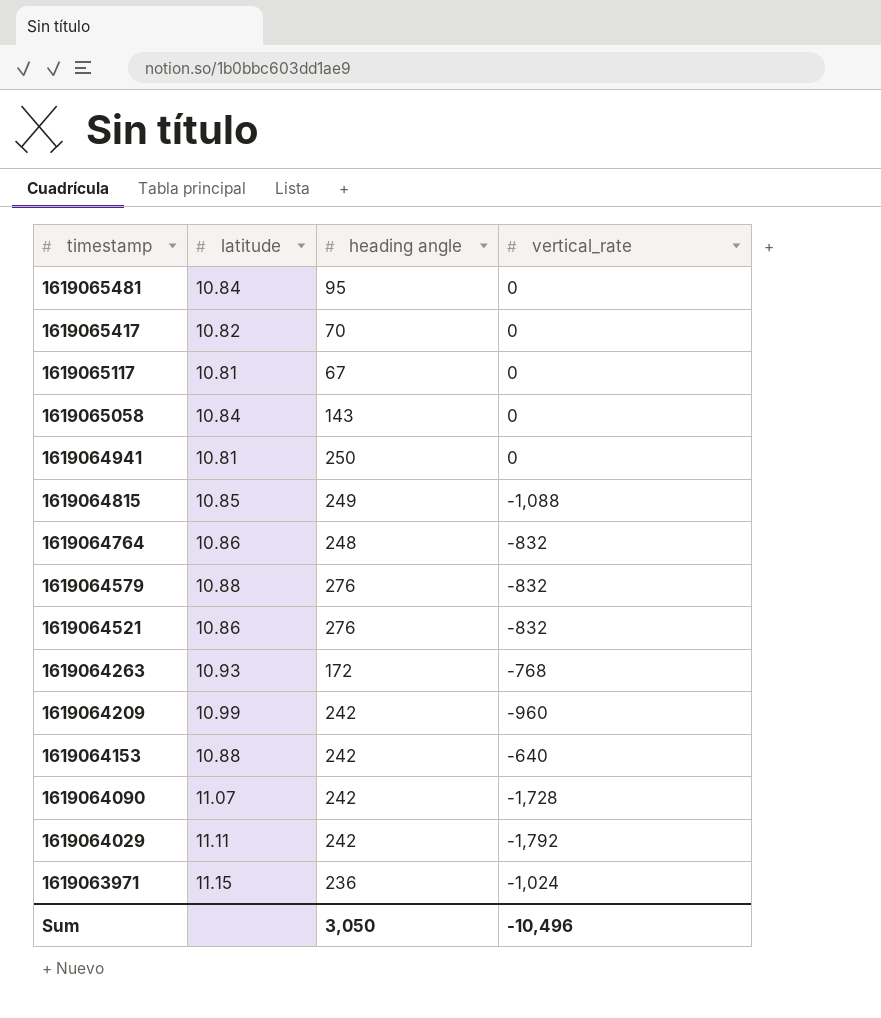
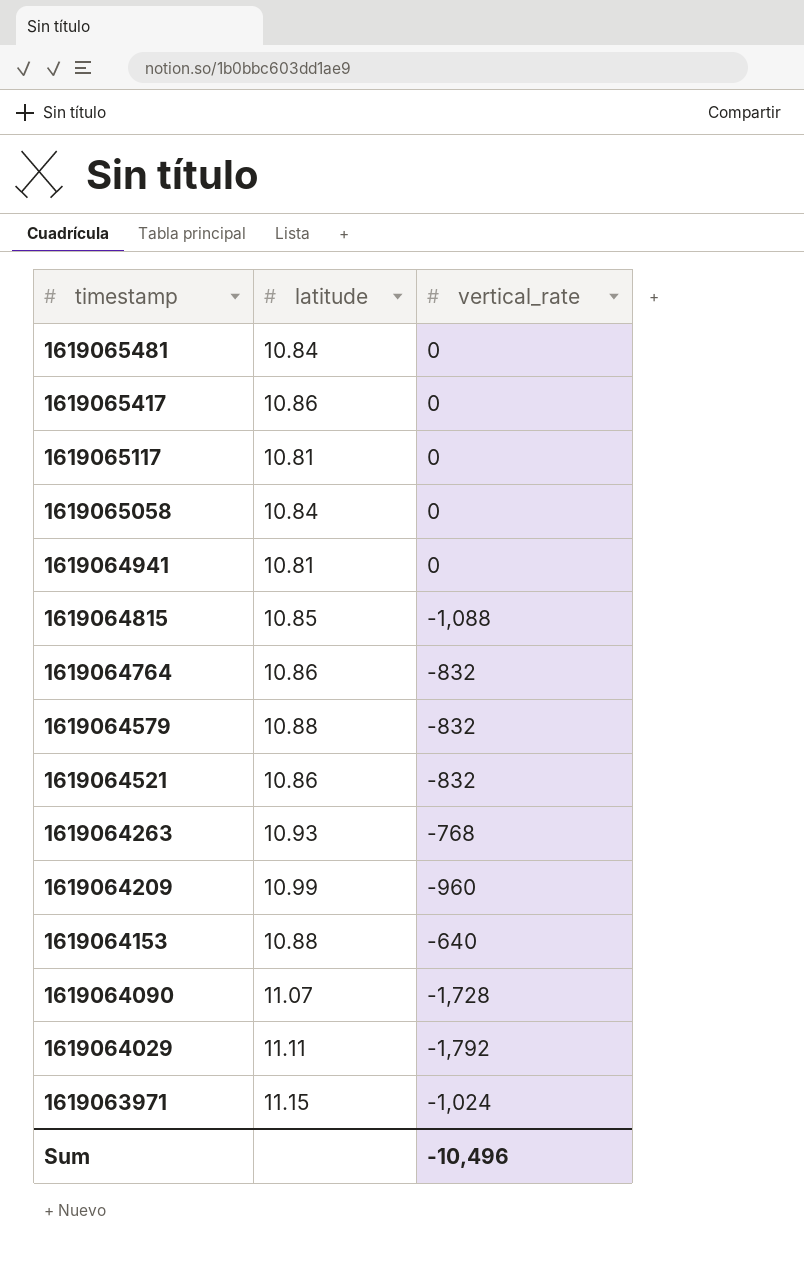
column heading angle | position: 3 -> none
1619065417 | latitude: 10.82 -> 10.86

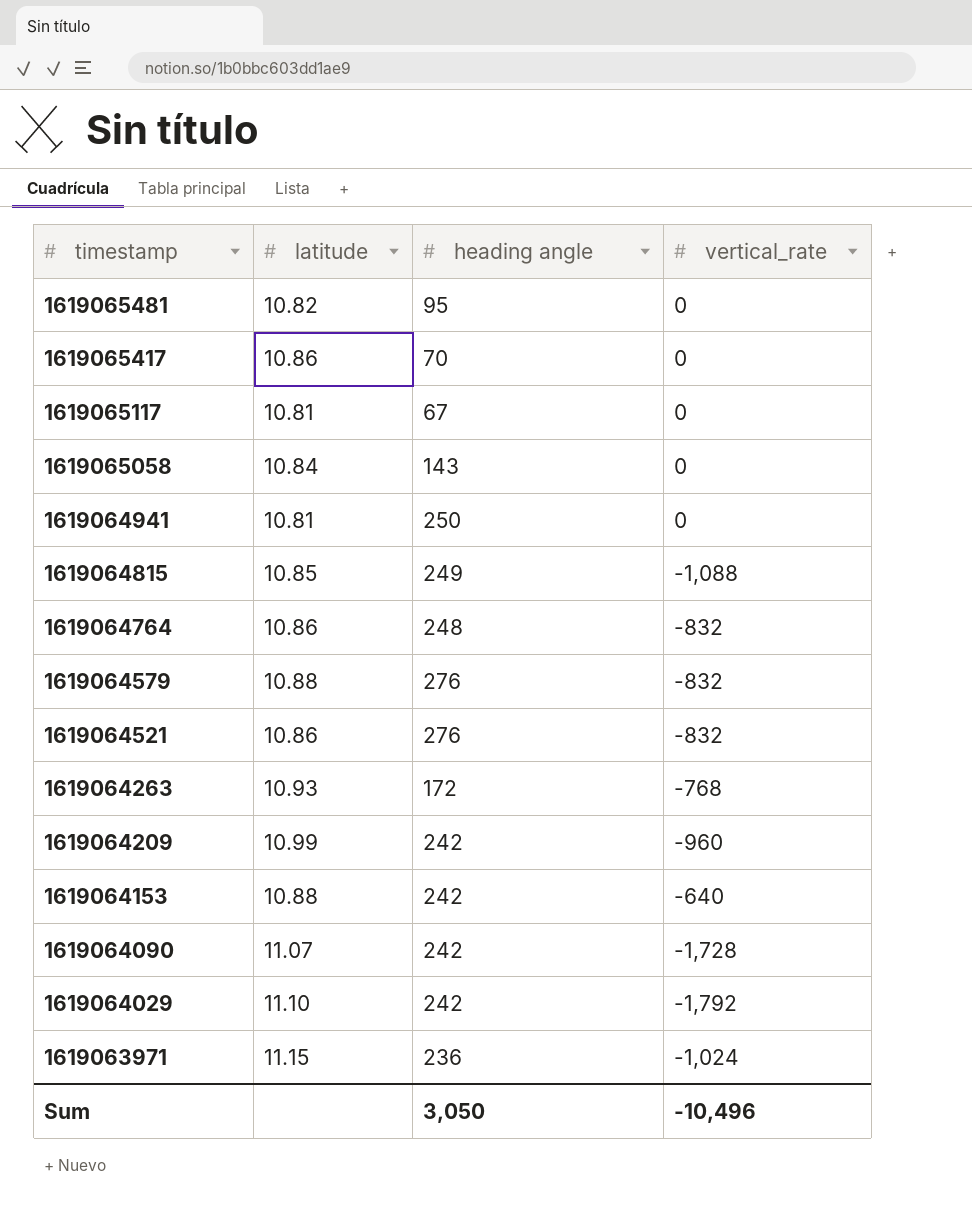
column heading angle | position: none -> 3
1619065481 | latitude: 10.84 -> 10.82
1619064029 | latitude: 11.11 -> 11.10

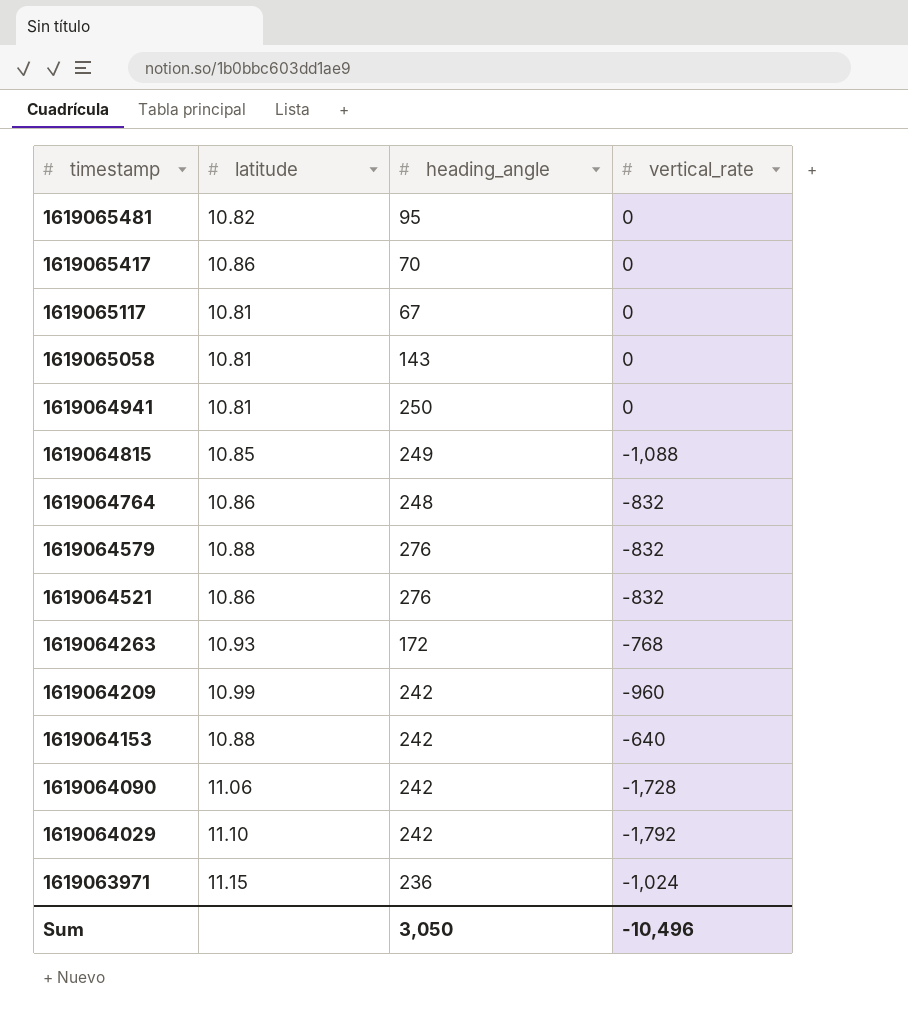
column name: heading angle -> heading_angle
1619065058 | latitude: 10.84 -> 10.81
1619064090 | latitude: 11.07 -> 11.06

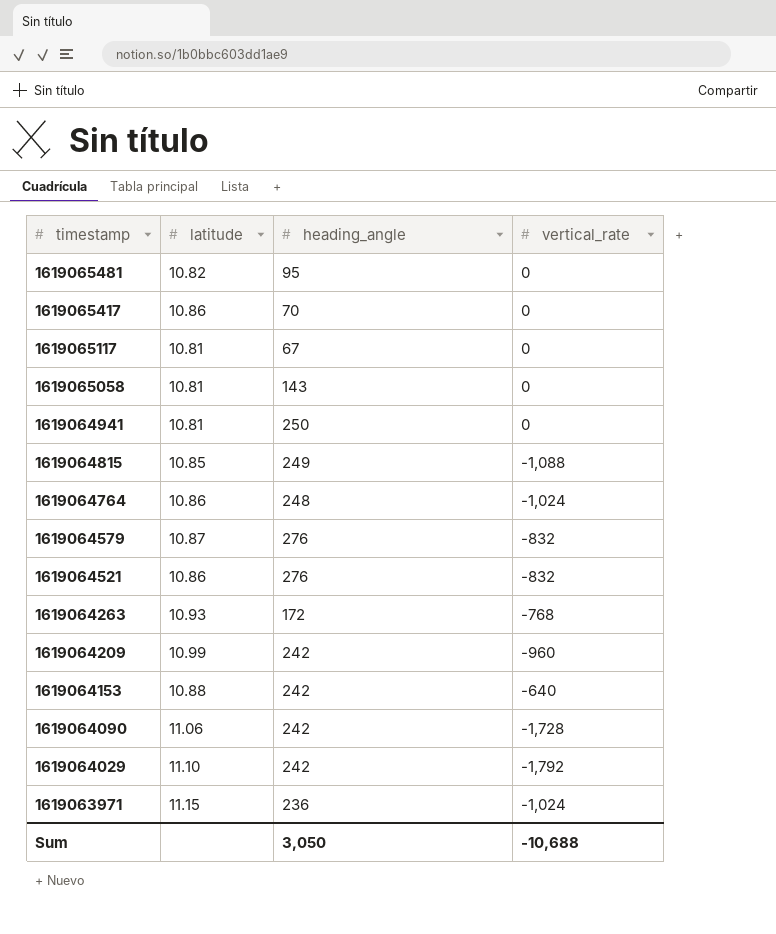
1619064764 | vertical_rate: -832 -> -1,024
1619064579 | latitude: 10.88 -> 10.87
Sum | vertical_rate: -10,496 -> -10,688

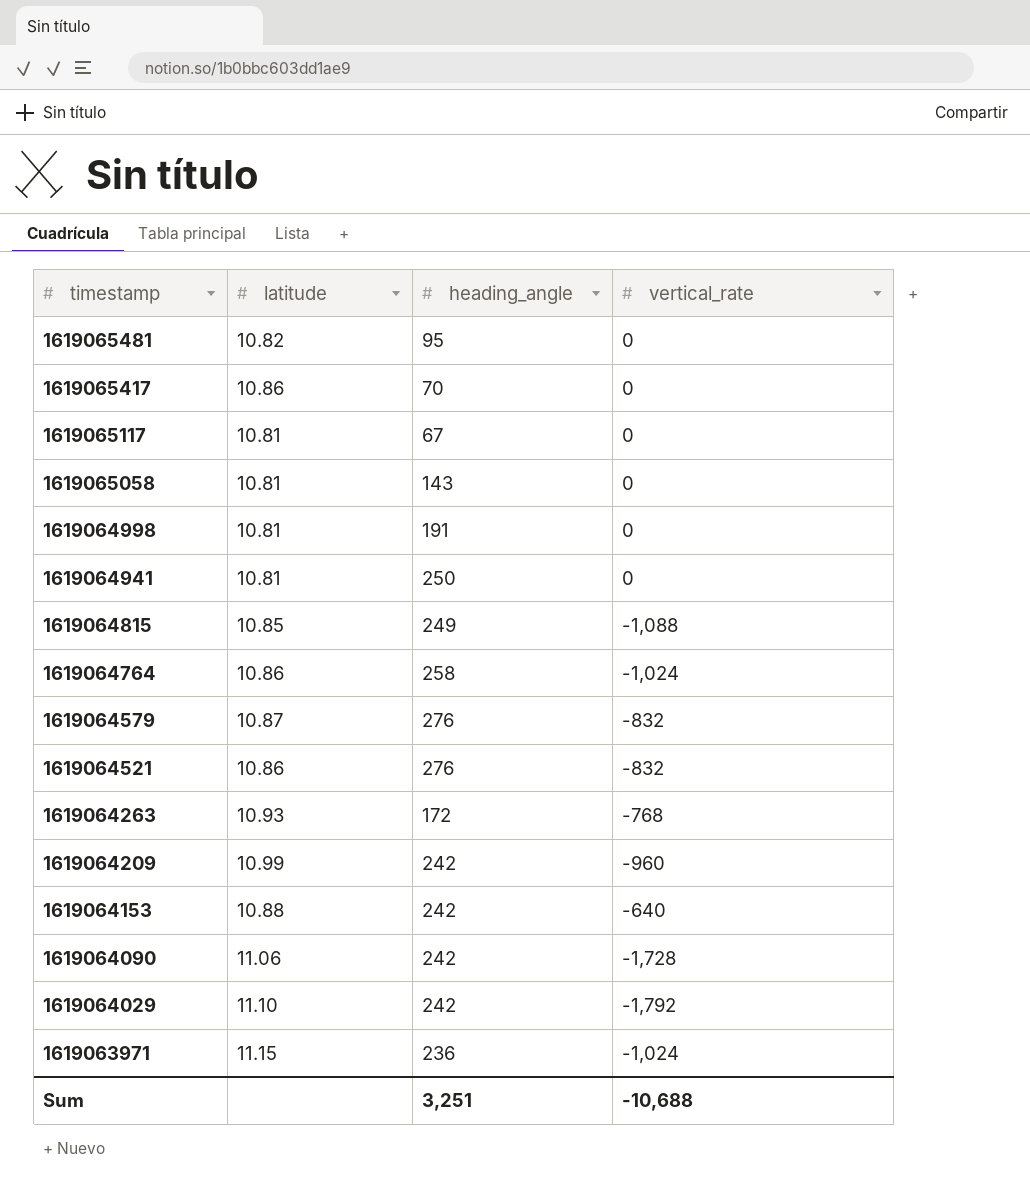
row 1619064998: none -> 10.81 | 191 | 0
1619064764 | heading_angle: 248 -> 258
Sum | heading_angle: 3,050 -> 3,251

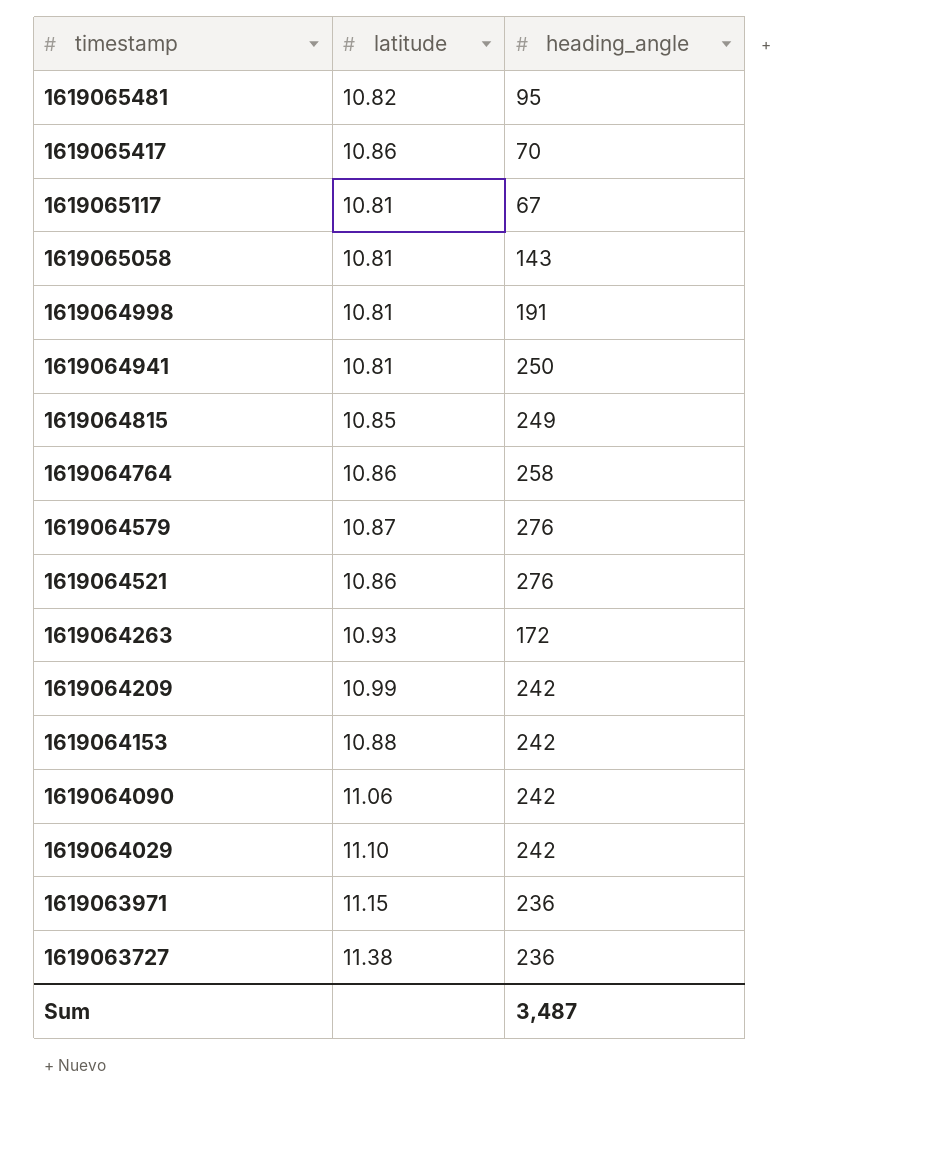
column vertical_rate | position: 4 -> none
row 1619063727: none -> 11.38 | 236
Sum | heading_angle: 3,251 -> 3,487

